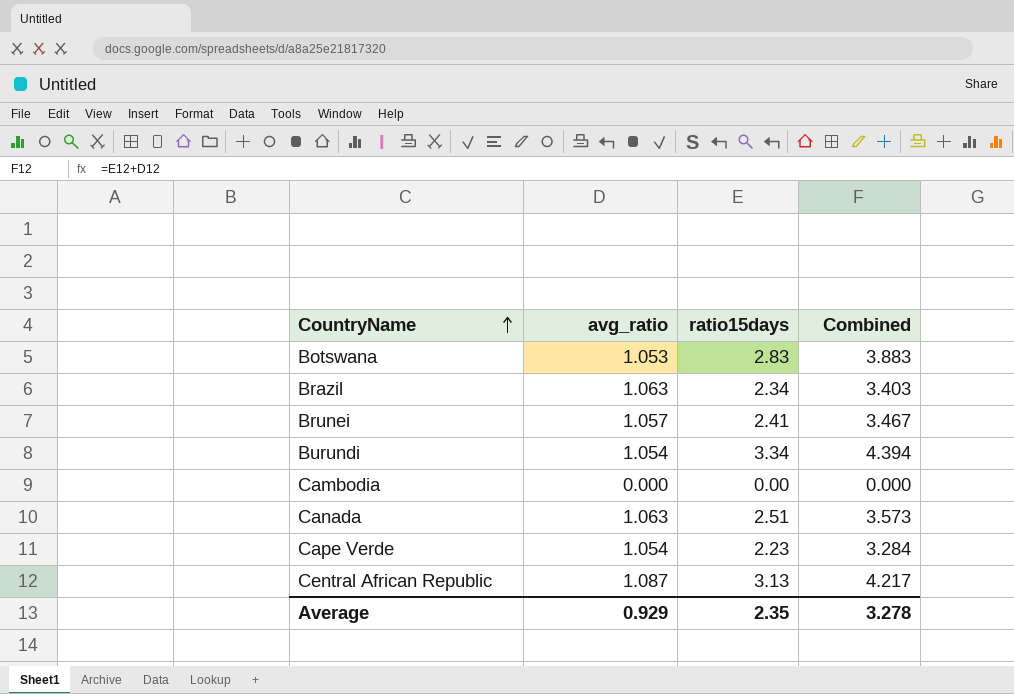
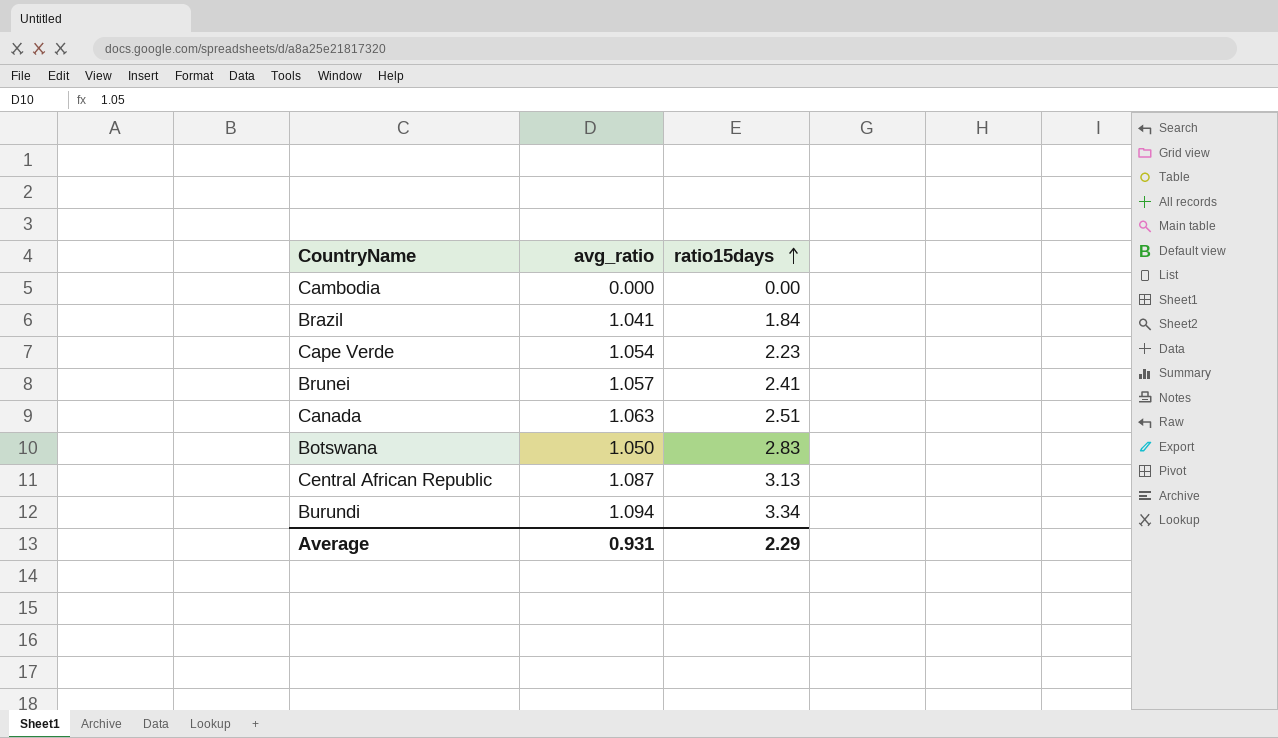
row order: CountryName ascending -> ratio15days ascending
column Combined | formula: [avg_ratio] + [ratio15days] -> none
Brazil | avg_ratio: 1.063 -> 1.041
Brazil | ratio15days: 2.34 -> 1.84
Botswana | avg_ratio: 1.053 -> 1.050
Burundi | avg_ratio: 1.054 -> 1.094
Average | avg_ratio: 0.929 -> 0.931
Average | ratio15days: 2.35 -> 2.29

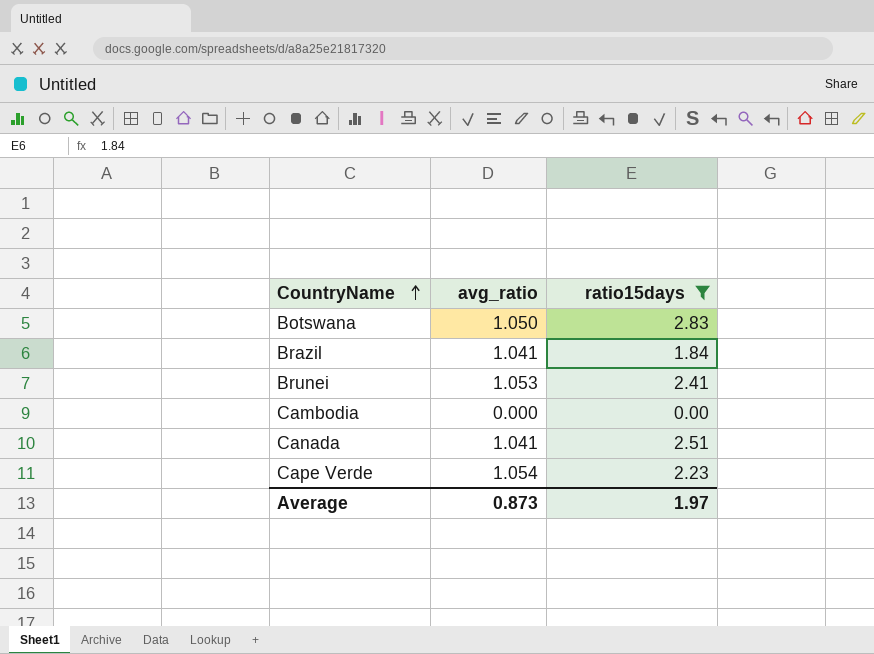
filter: none -> ratio15days <= 2.83
row order: ratio15days ascending -> CountryName ascending
Brunei | avg_ratio: 1.057 -> 1.053
Canada | avg_ratio: 1.063 -> 1.041
Average | avg_ratio: 0.931 -> 0.873
Average | ratio15days: 2.29 -> 1.97

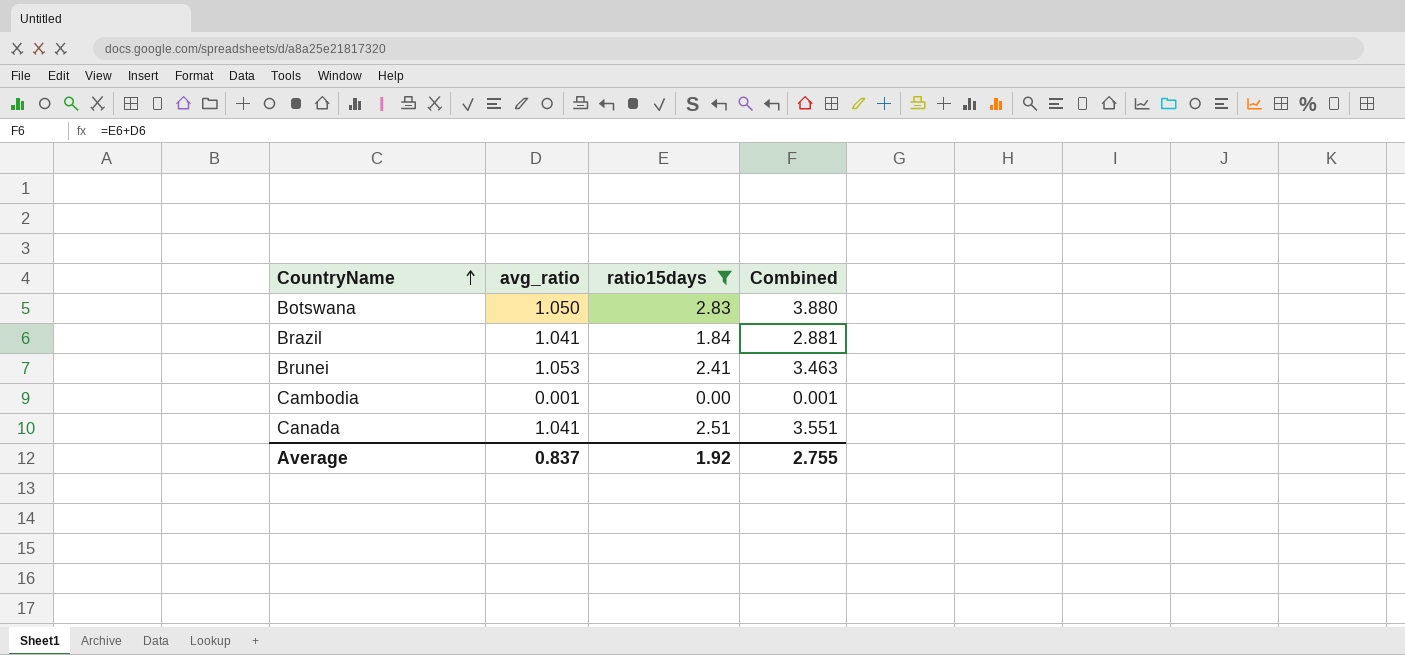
column Combined | formula: none -> [avg_ratio] + [ratio15days]
row Cape Verde: 1.054 | 2.23 -> none
Cambodia | avg_ratio: 0.000 -> 0.001
Average | avg_ratio: 0.873 -> 0.837
Average | ratio15days: 1.97 -> 1.92

